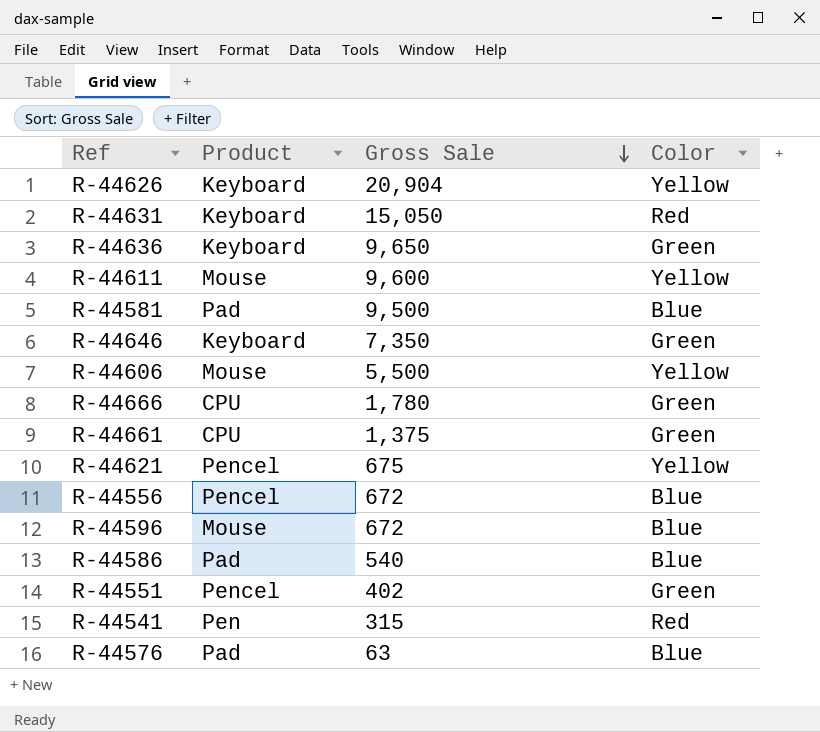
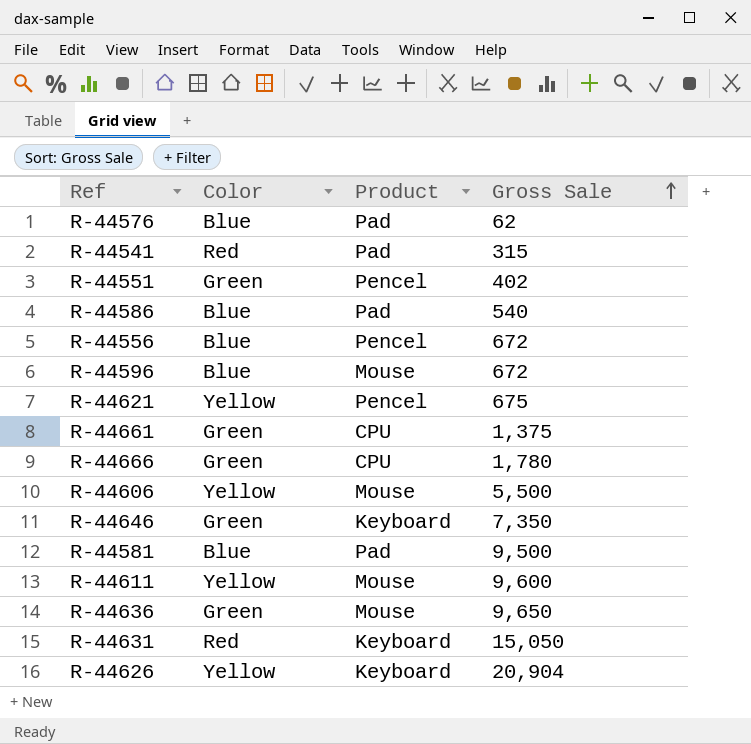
row order: Gross Sale descending -> Gross Sale ascending
column Color | position: 4 -> 2
R-44576 | Gross Sale: 63 -> 62
R-44541 | Product: Pen -> Pad
R-44636 | Product: Keyboard -> Mouse

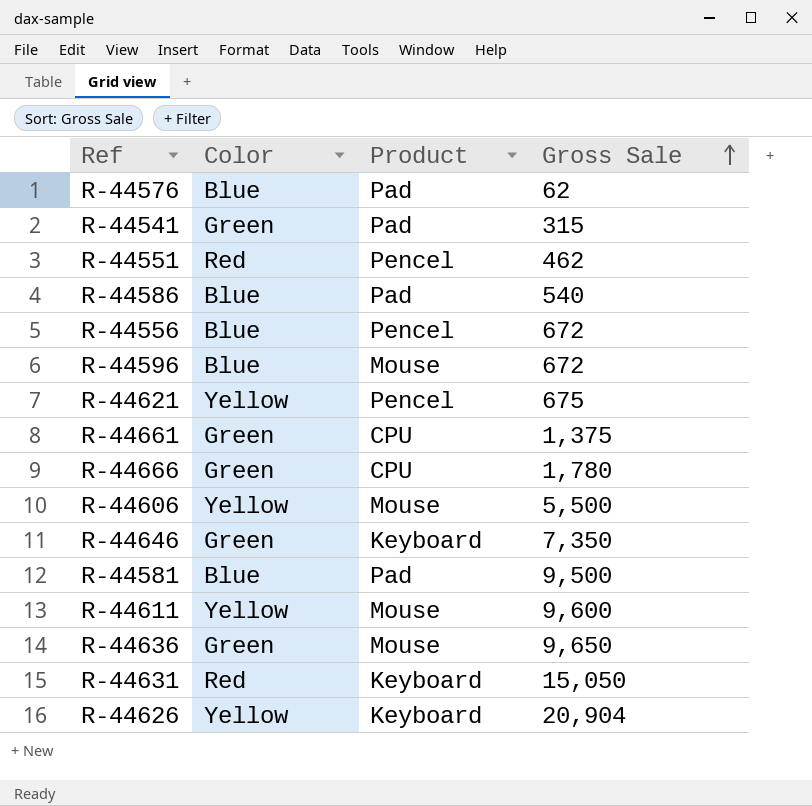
R-44541 | Color: Red -> Green
R-44551 | Color: Green -> Red
R-44551 | Gross Sale: 402 -> 462

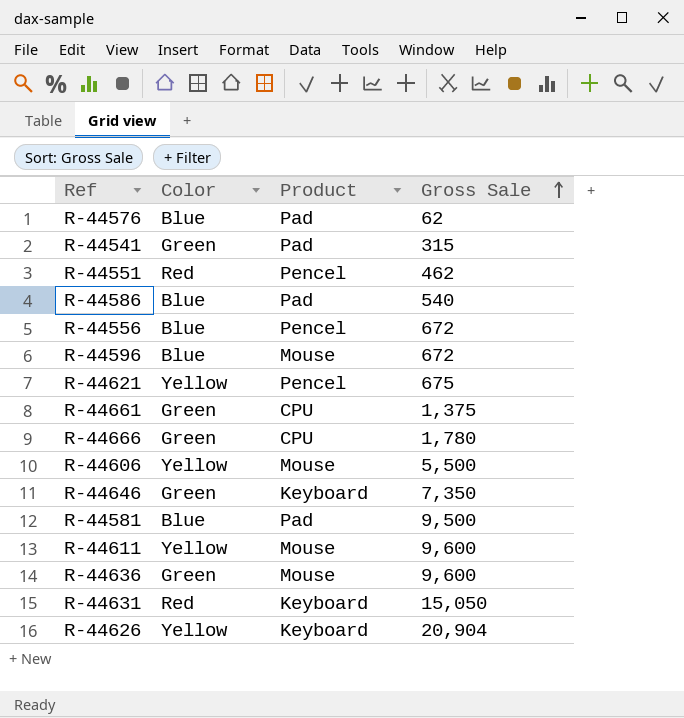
R-44636 | Gross Sale: 9,650 -> 9,600

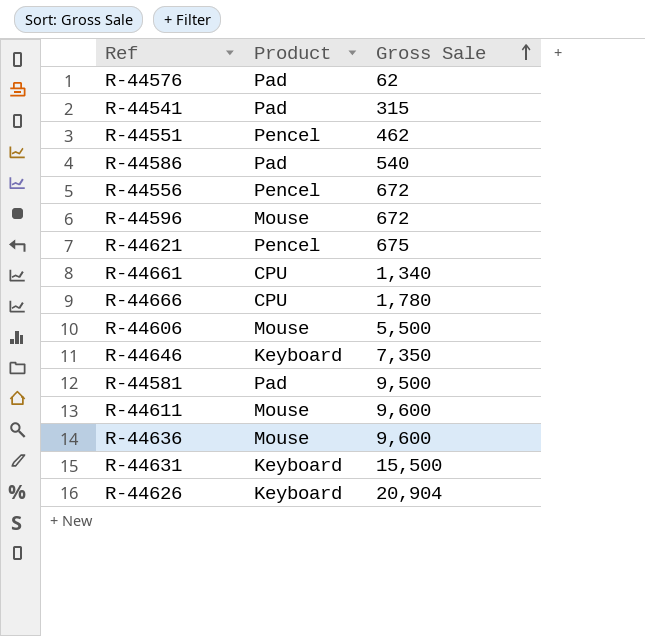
column Color | position: 2 -> none
R-44661 | Gross Sale: 1,375 -> 1,340
R-44631 | Gross Sale: 15,050 -> 15,500

